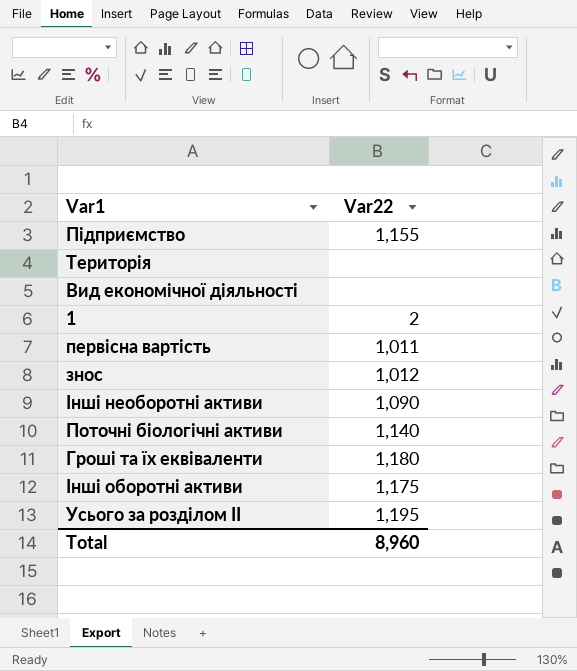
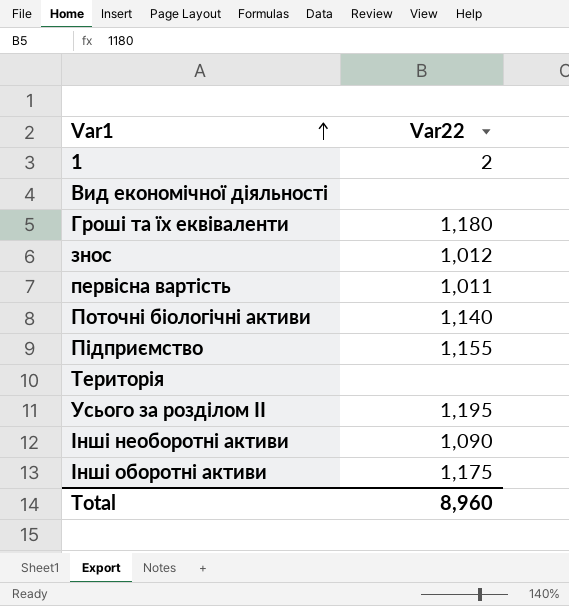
row order: none -> Var1 ascending

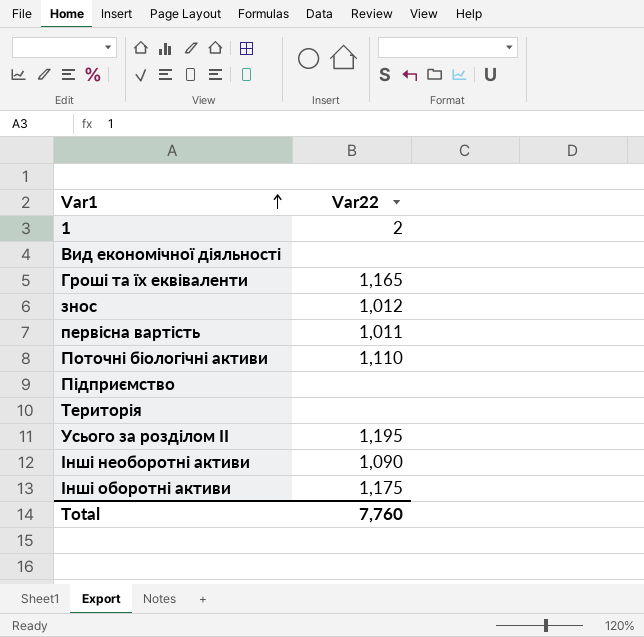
Гроші та їх еквіваленти | Var22: 1,180 -> 1,165
Поточні біологічні активи | Var22: 1,140 -> 1,110
Підприємство | Var22: 1,155 -> none
Total | Var22: 8,960 -> 7,760

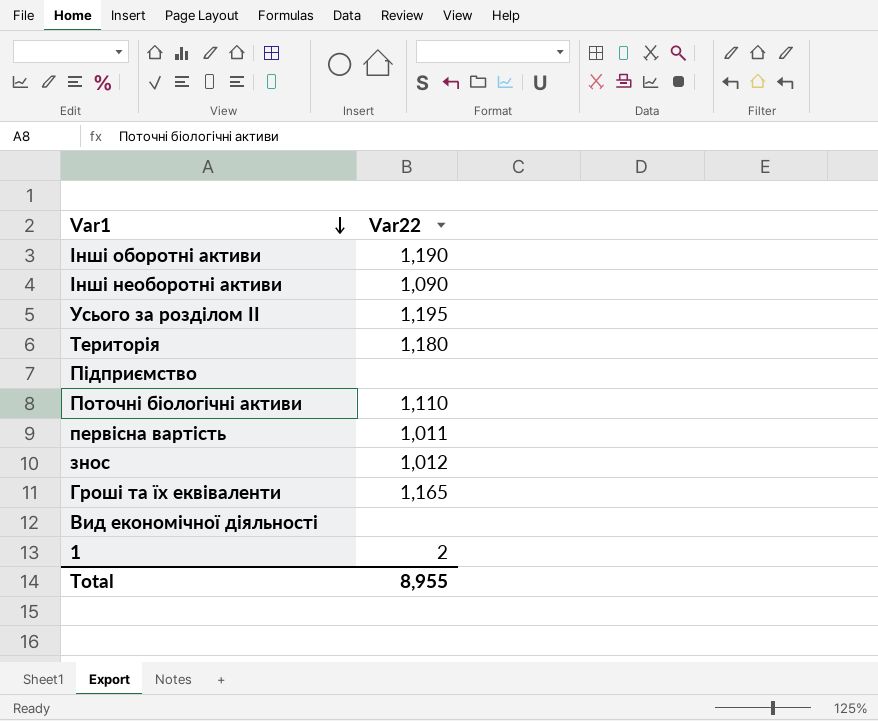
row order: Var1 ascending -> Var1 descending
Інші оборотні активи | Var22: 1,175 -> 1,190
Територія | Var22: none -> 1,180
Total | Var22: 7,760 -> 8,955

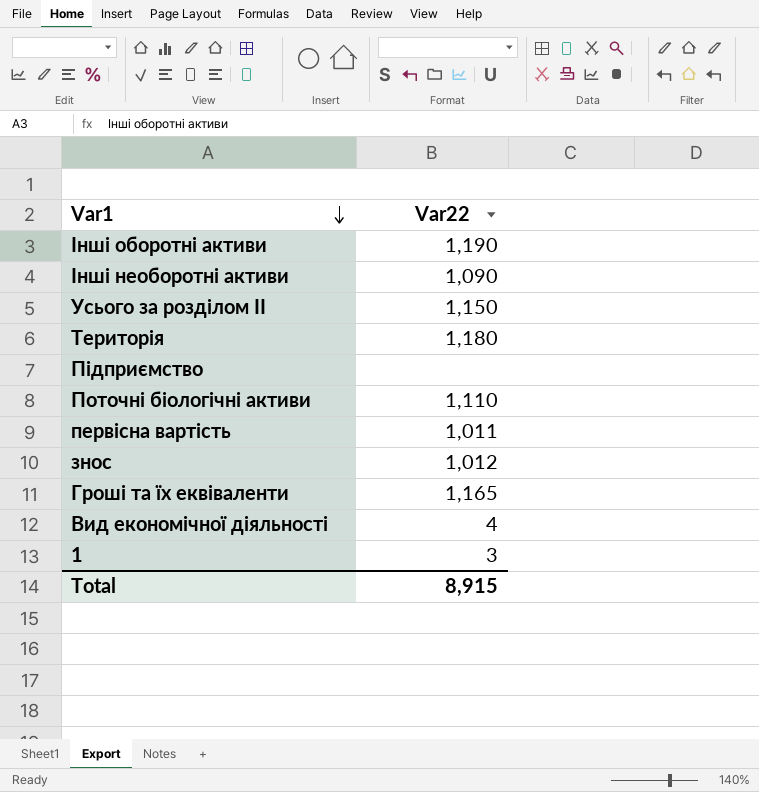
Усього за розділом II | Var22: 1,195 -> 1,150
Вид економічної діяльності | Var22: none -> 4
1 | Var22: 2 -> 3
Total | Var22: 8,955 -> 8,915

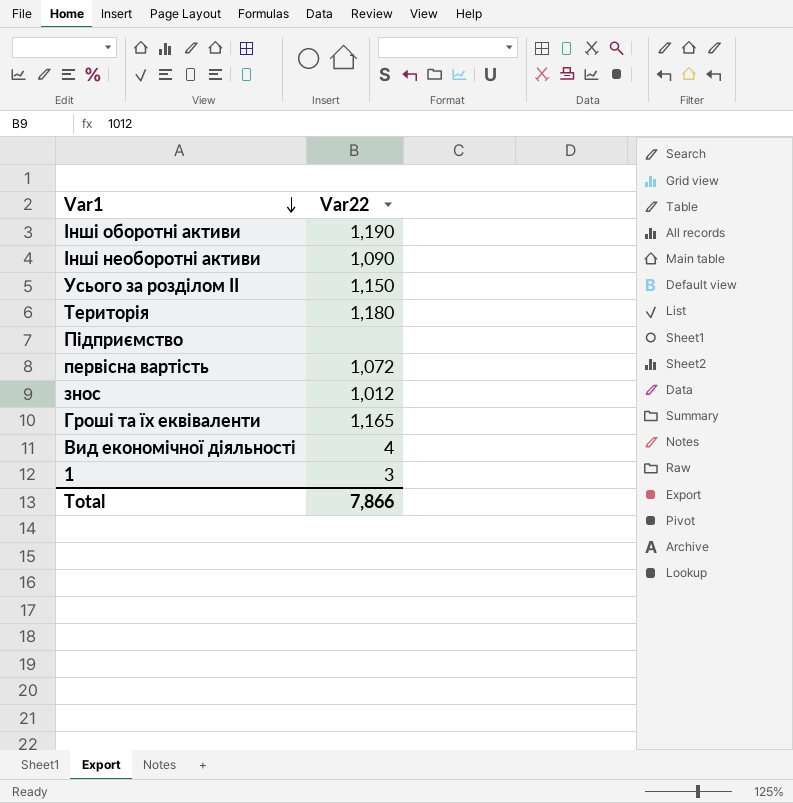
row Поточні біологічні активи: 1,110 -> none
первісна вартість | Var22: 1,011 -> 1,072
Total | Var22: 8,915 -> 7,866

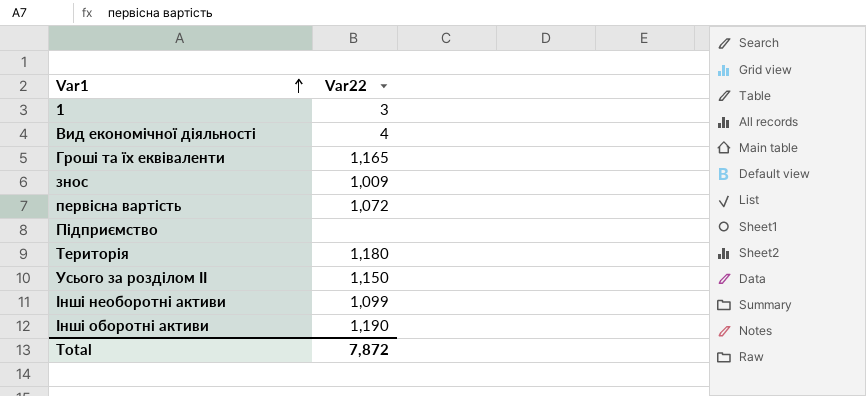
row order: Var1 descending -> Var1 ascending
знос | Var22: 1,012 -> 1,009
Інші необоротні активи | Var22: 1,090 -> 1,099
Total | Var22: 7,866 -> 7,872

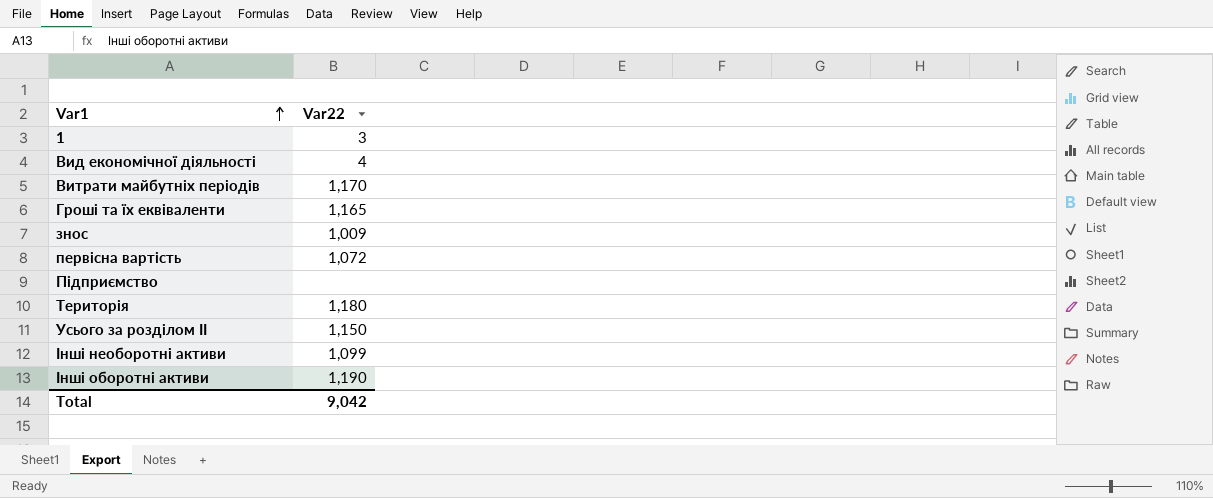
row Витрати майбутніх періодів: none -> 1,170
Total | Var22: 7,872 -> 9,042

